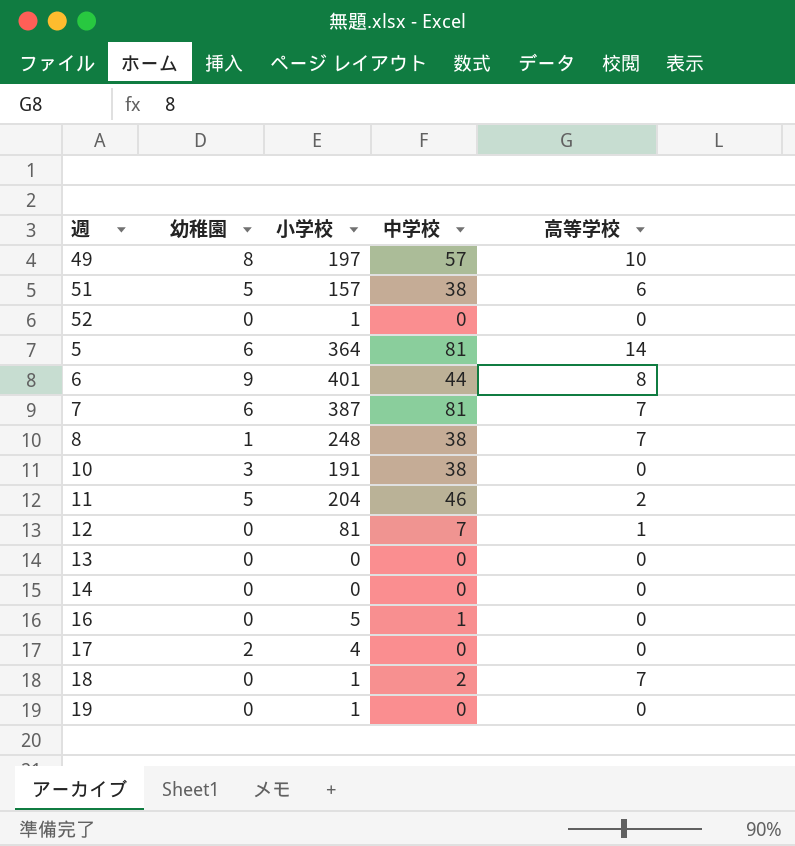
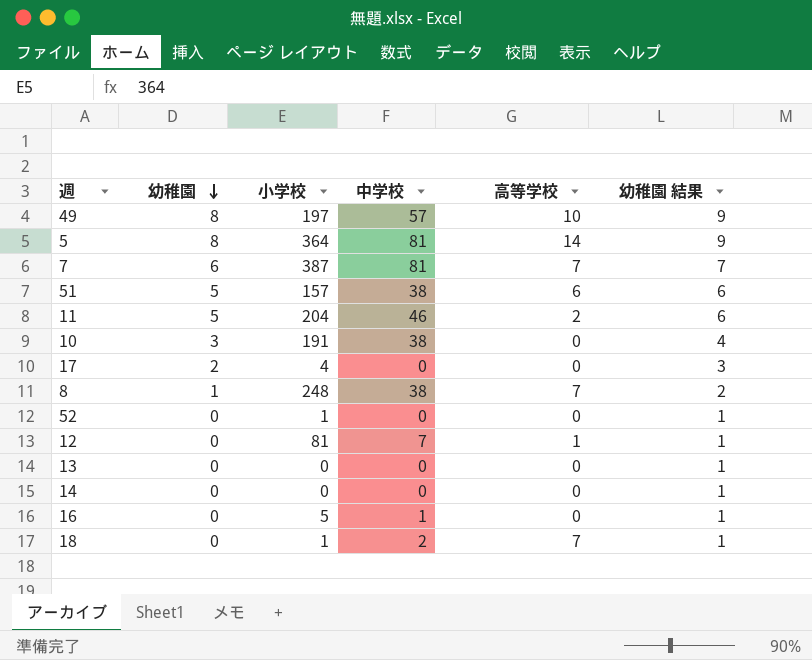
row order: none -> 幼稚園 descending
column 幼稚園 結果 | formula: none -> [幼稚園] + 1
row 6: 9 | 401 | 44 | 8 -> none
row 19: 0 | 1 | 0 | 0 -> none
5 | 幼稚園: 6 -> 8

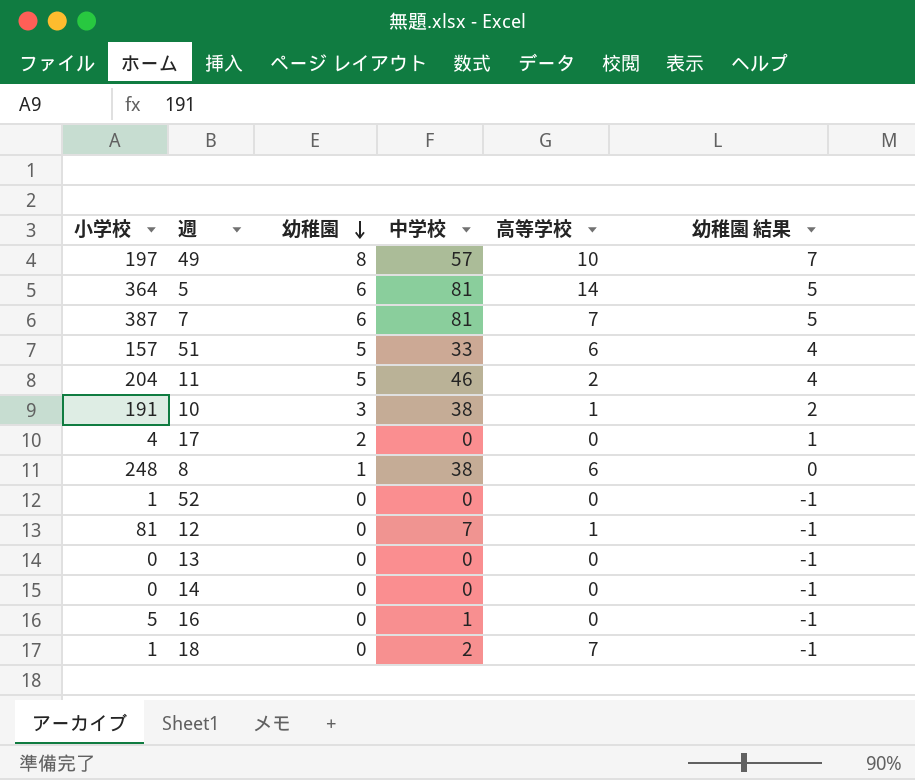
column 小学校 | position: 3 -> 1
column 幼稚園 結果 | formula: [幼稚園] + 1 -> [幼稚園] - 1
5 | 幼稚園: 8 -> 6
51 | 中学校: 38 -> 33
10 | 高等学校: 0 -> 1
8 | 高等学校: 7 -> 6

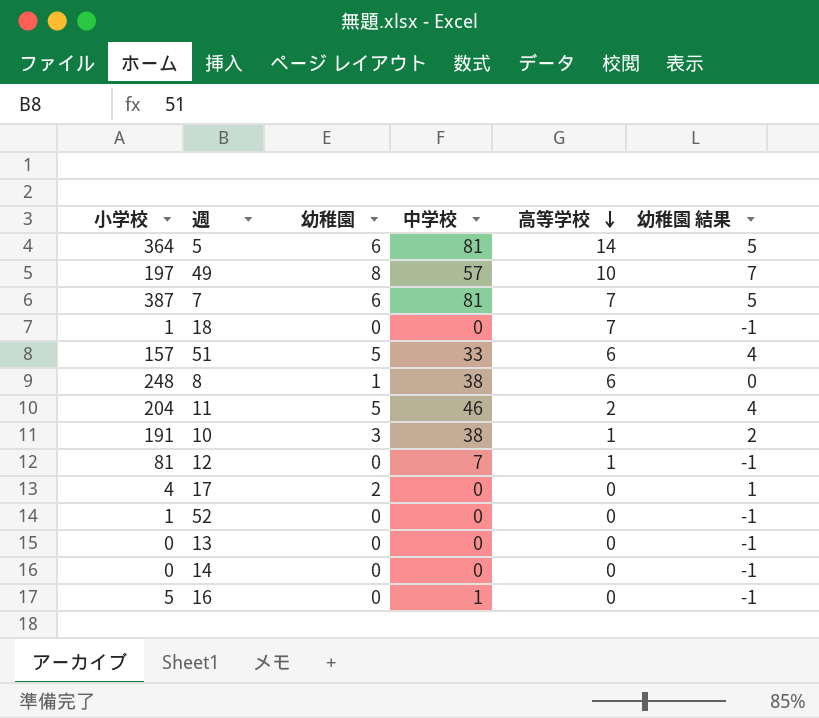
row order: 幼稚園 descending -> 高等学校 descending
18 | 中学校: 2 -> 0

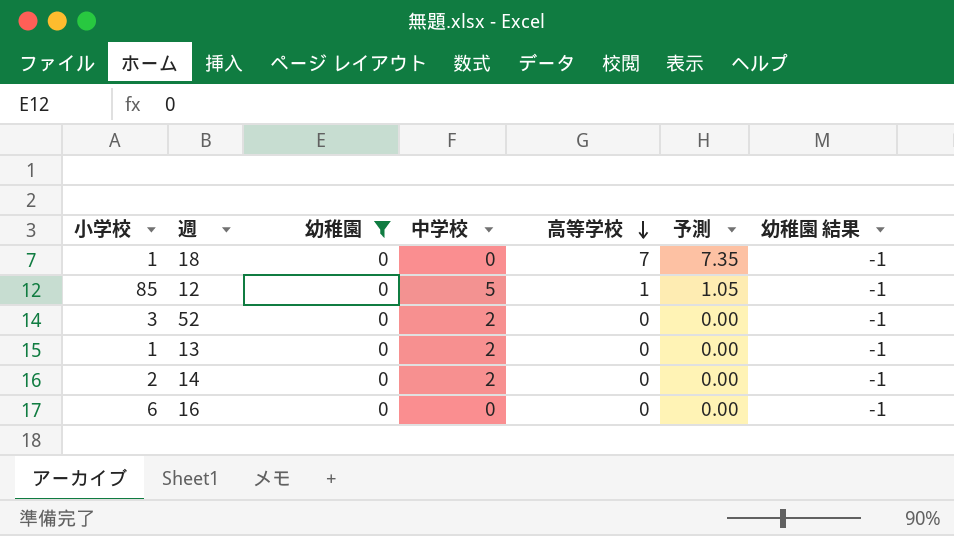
filter: none -> 幼稚園 = 0
column 予測 | formula: none -> [高等学校] * 1.05
12 | 小学校: 81 -> 85
12 | 中学校: 7 -> 5
52 | 小学校: 1 -> 3
52 | 中学校: 0 -> 2
13 | 小学校: 0 -> 1
13 | 中学校: 0 -> 2
14 | 小学校: 0 -> 2
14 | 中学校: 0 -> 2
16 | 小学校: 5 -> 6
16 | 中学校: 1 -> 0

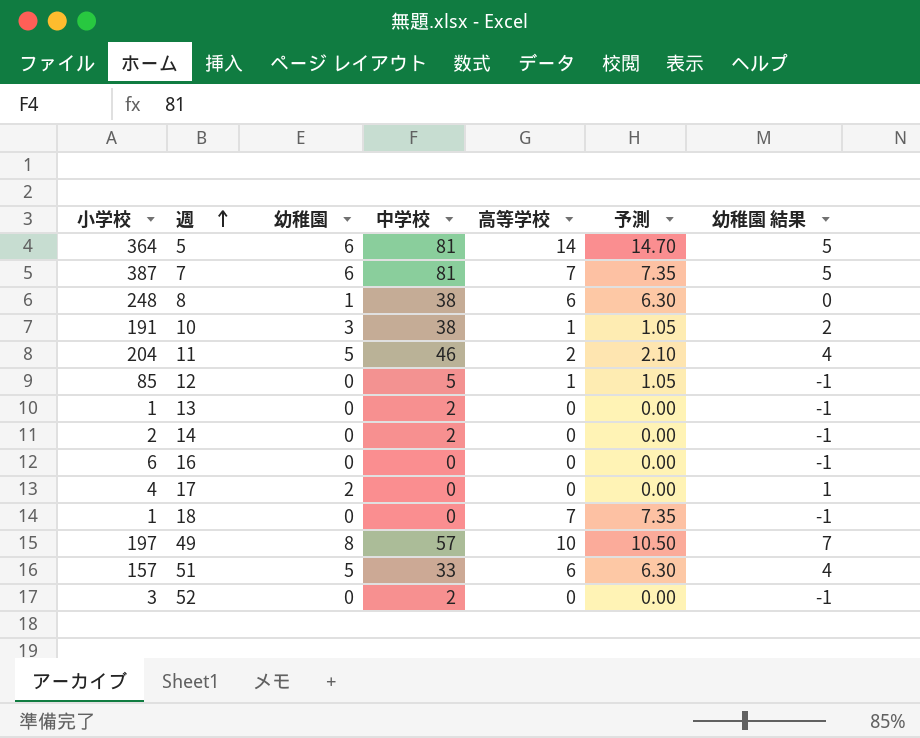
filter: 幼稚園 = 0 -> none
row order: 高等学校 descending -> 週 ascending

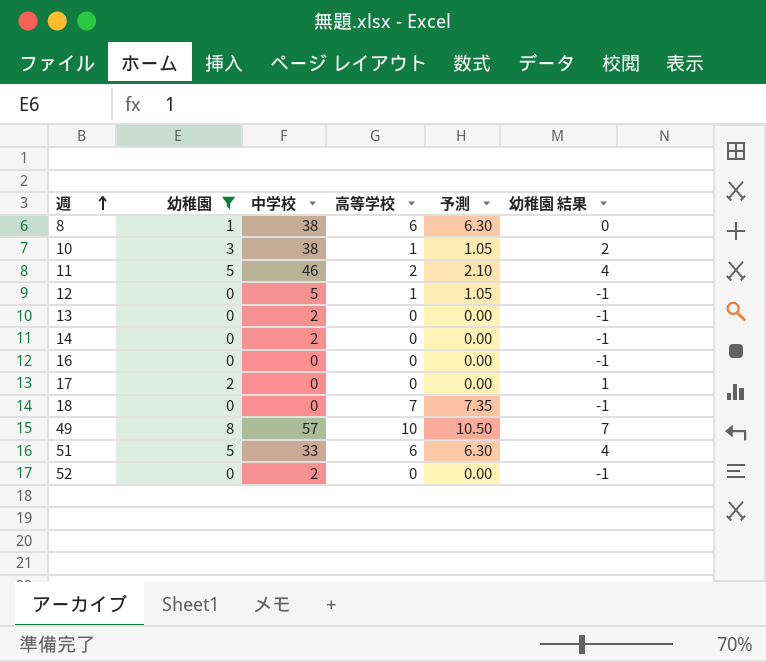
filter: none -> 幼稚園 != 6
column 小学校 | position: 1 -> none

